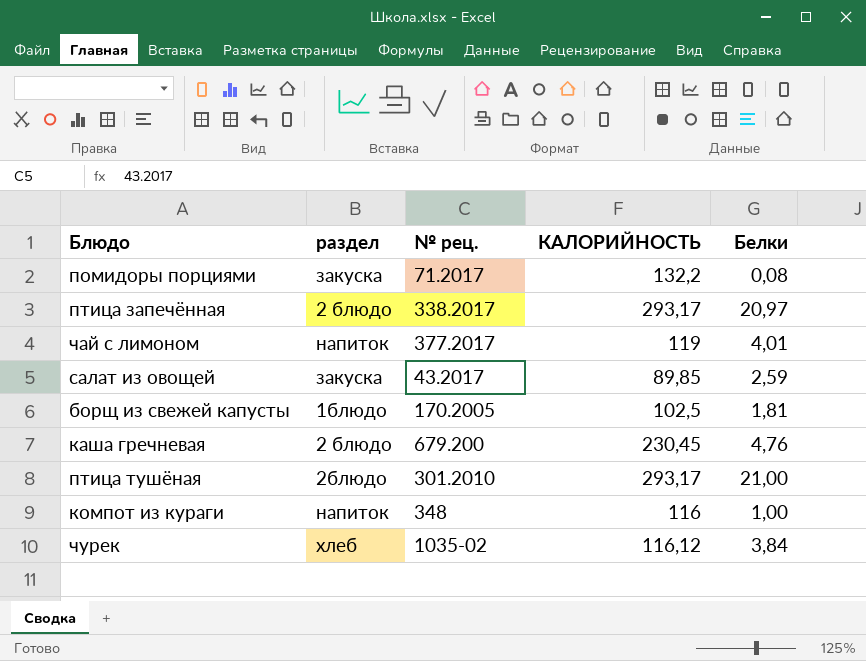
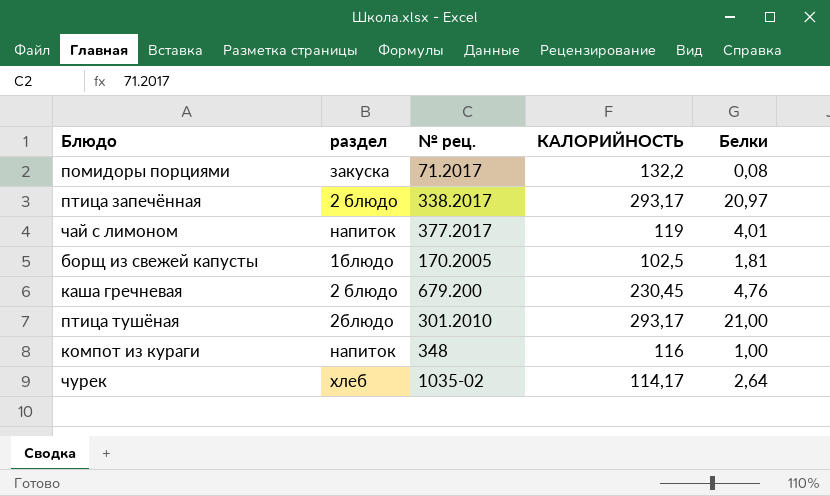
row салат из овощей: закуска | 43.2017 | 89,85 | 2,59 -> none
чурек | КАЛОРИЙНОСТЬ: 116,12 -> 114,17
чурек | Белки: 3,84 -> 2,64

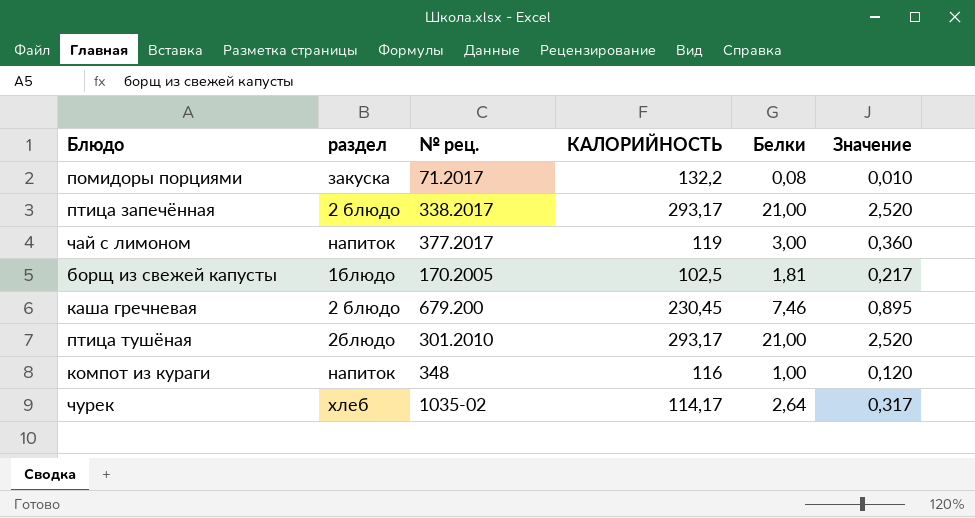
column Значение | formula: none -> [Белки] * 0,12
птица запечённая | Белки: 20,97 -> 21,00
чай с лимоном | Белки: 4,01 -> 3,00
каша гречневая | Белки: 4,76 -> 7,46

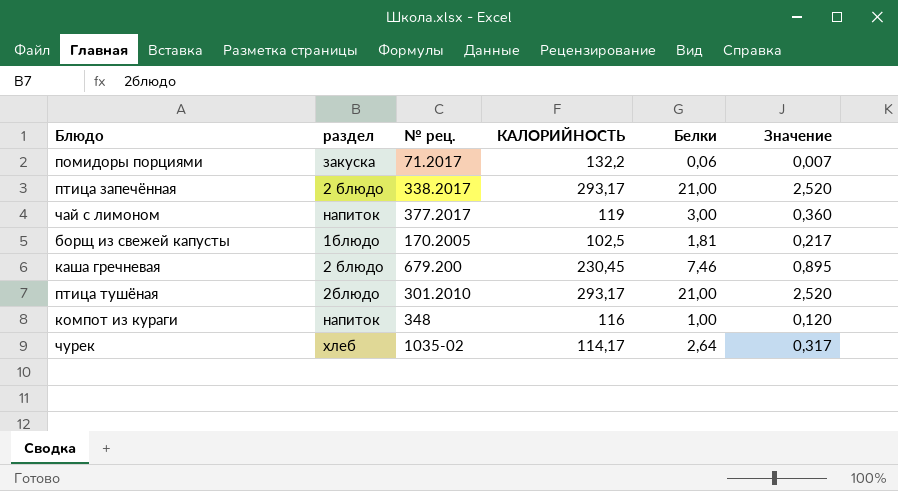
помидоры порциями | Белки: 0,08 -> 0,06
помидоры порциями | Значение: 0,010 -> 0,007

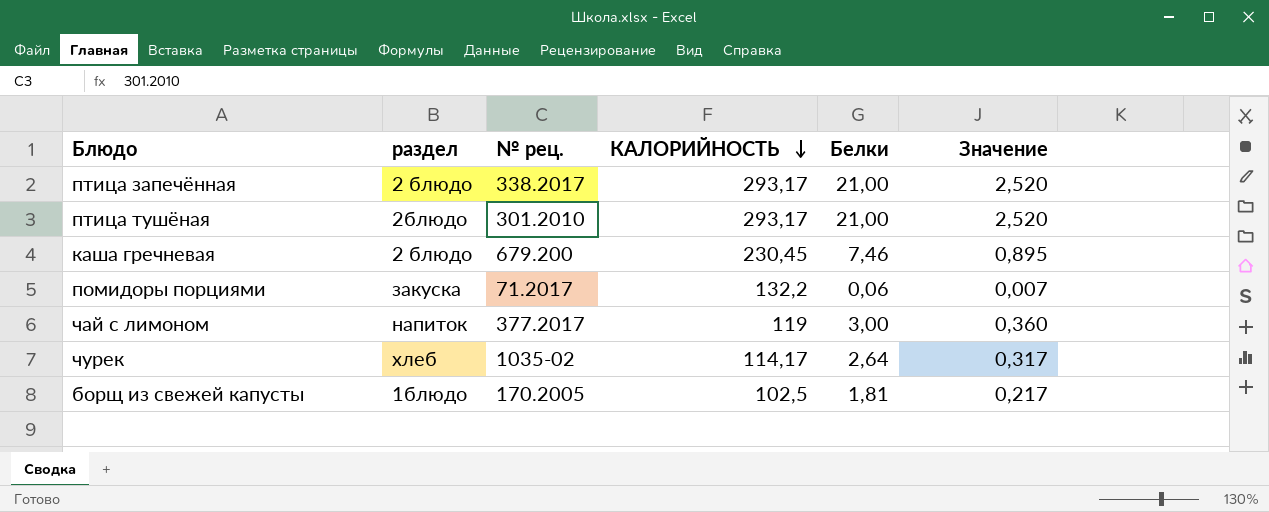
row order: none -> КАЛОРИЙНОСТЬ descending
row компот из кураги: напиток | 348 | 116 | 1,00 | 0,120 -> none

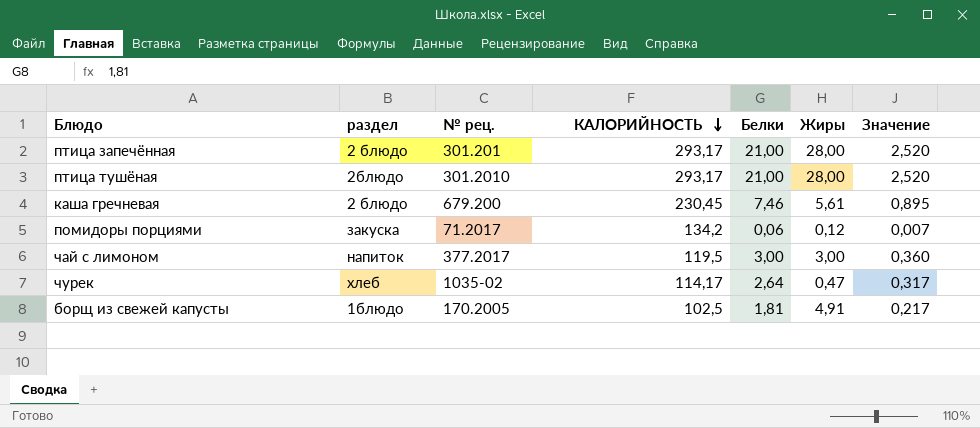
column Жиры | position: none -> 6
птица запечённая | № рец.: 338.2017 -> 301.201
помидоры порциями | КАЛОРИЙНОСТЬ: 132,2 -> 134,2
чай с лимоном | КАЛОРИЙНОСТЬ: 119 -> 119,5

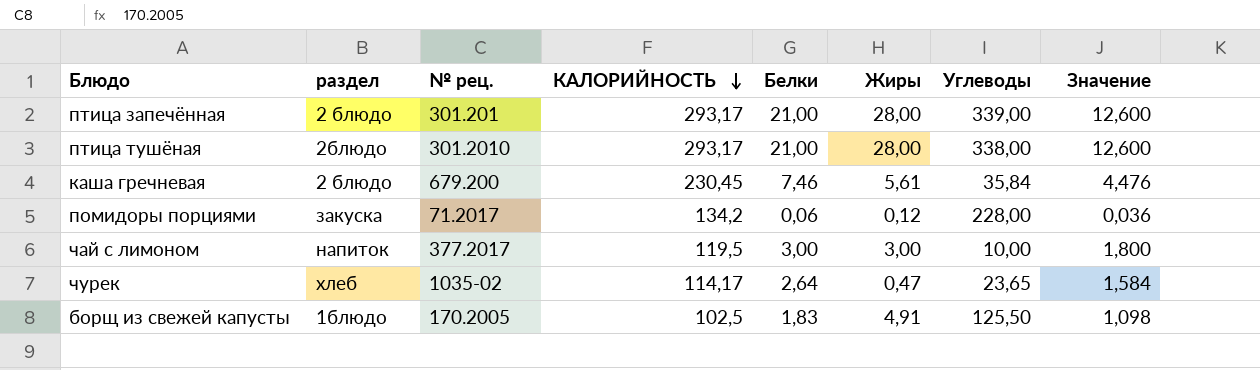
column Углеводы | position: none -> 7
column Значение | formula: [Белки] * 0,12 -> [Белки] * 0,6
борщ из свежей капусты | Белки: 1,81 -> 1,83

